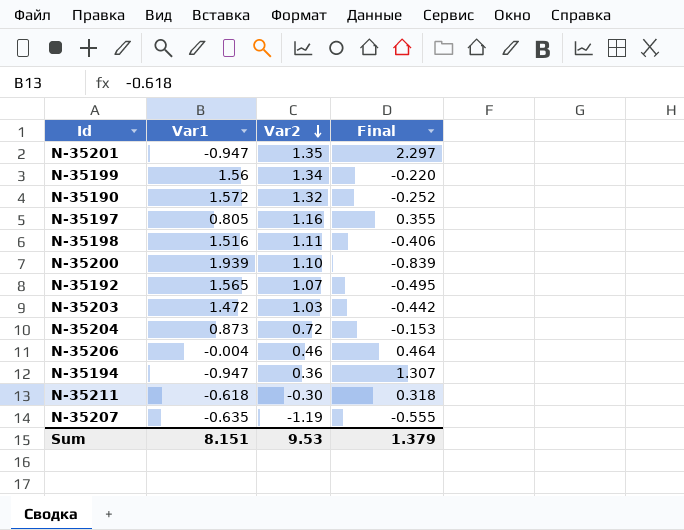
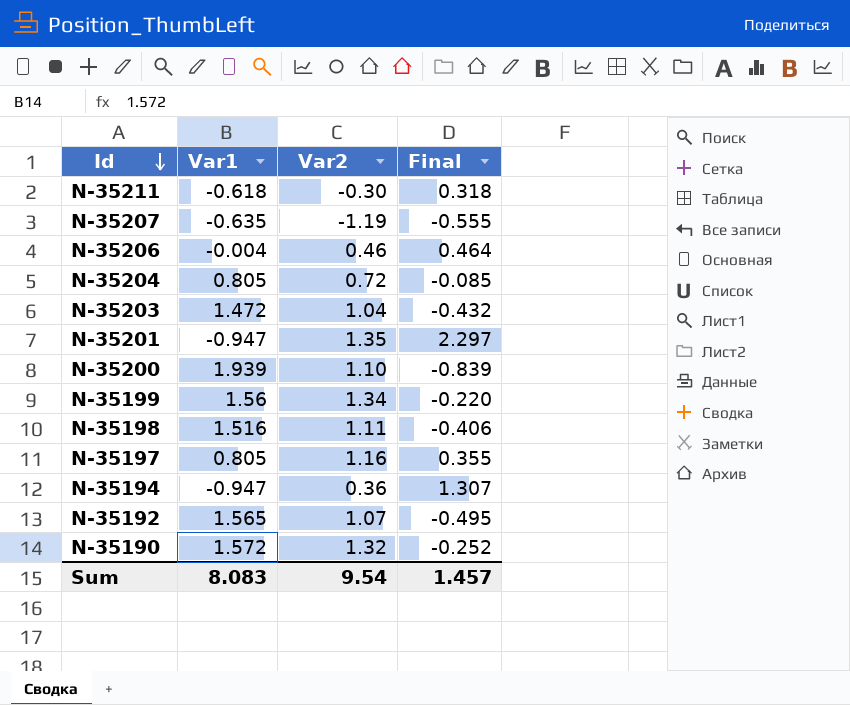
row order: Var2 descending -> Id descending
N-35204 | Var1: 0.873 -> 0.805
N-35204 | Final: -0.153 -> -0.085
N-35203 | Var2: 1.03 -> 1.04
N-35203 | Final: -0.442 -> -0.432
Sum | Var1: 8.151 -> 8.083
Sum | Var2: 9.53 -> 9.54
Sum | Final: 1.379 -> 1.457

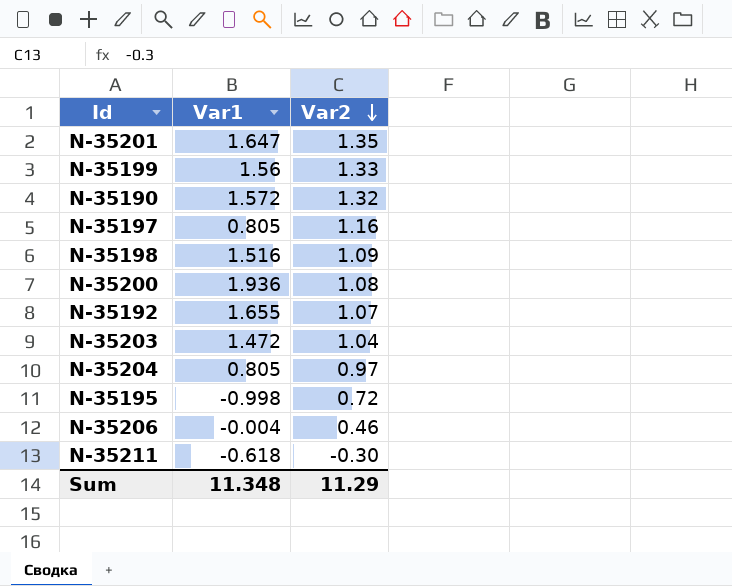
row order: Id descending -> Var2 descending
column Final | formula: [Var2] - [Var1] -> none
row N-35207: -0.635 | -1.19 | -0.555 -> none
row N-35194: -0.947 | 0.36 | 1.307 -> none
N-35201 | Var1: -0.947 -> 1.647
N-35199 | Var2: 1.34 -> 1.33
N-35198 | Var2: 1.11 -> 1.09
N-35200 | Var1: 1.939 -> 1.936
N-35200 | Var2: 1.10 -> 1.08
N-35192 | Var1: 1.565 -> 1.655
N-35204 | Var2: 0.72 -> 0.97
row N-35195: none -> -0.998 | 0.72
Sum | Var1: 8.083 -> 11.348
Sum | Var2: 9.54 -> 11.29

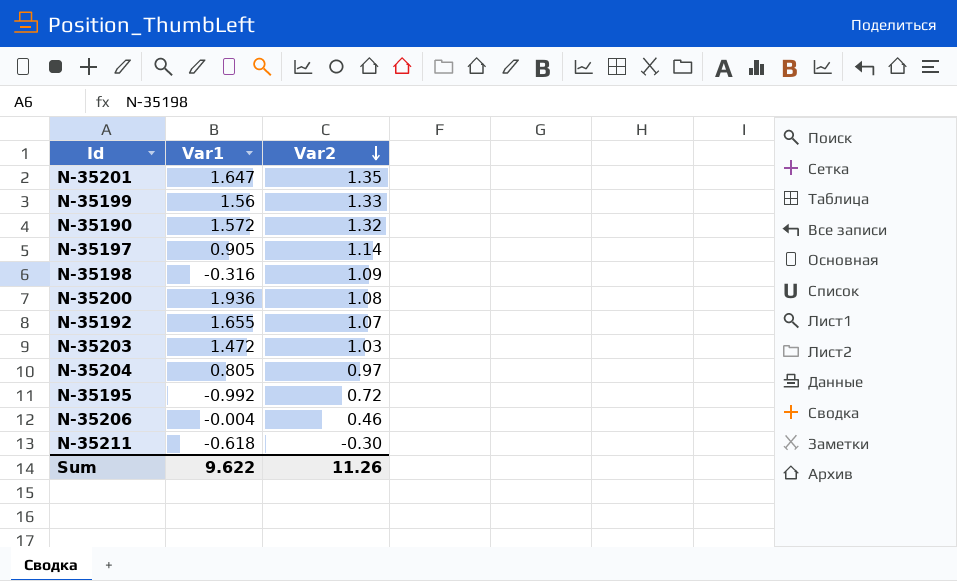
N-35197 | Var1: 0.805 -> 0.905
N-35197 | Var2: 1.16 -> 1.14
N-35198 | Var1: 1.516 -> -0.316
N-35203 | Var2: 1.04 -> 1.03
N-35195 | Var1: -0.998 -> -0.992
Sum | Var1: 11.348 -> 9.622
Sum | Var2: 11.29 -> 11.26

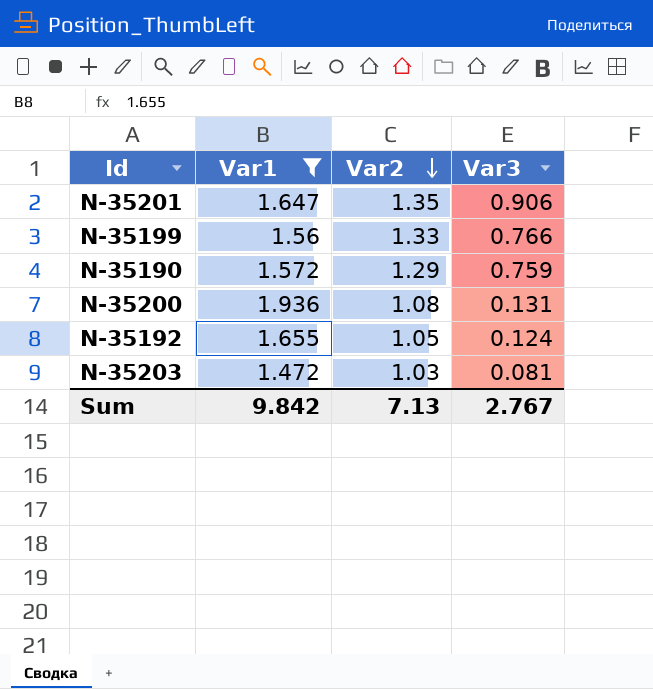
filter: none -> Var1 >= 1.472
column Var3 | position: none -> 4
N-35190 | Var2: 1.32 -> 1.29
N-35192 | Var2: 1.07 -> 1.05
Sum | Var1: 9.622 -> 9.842
Sum | Var2: 11.26 -> 7.13

